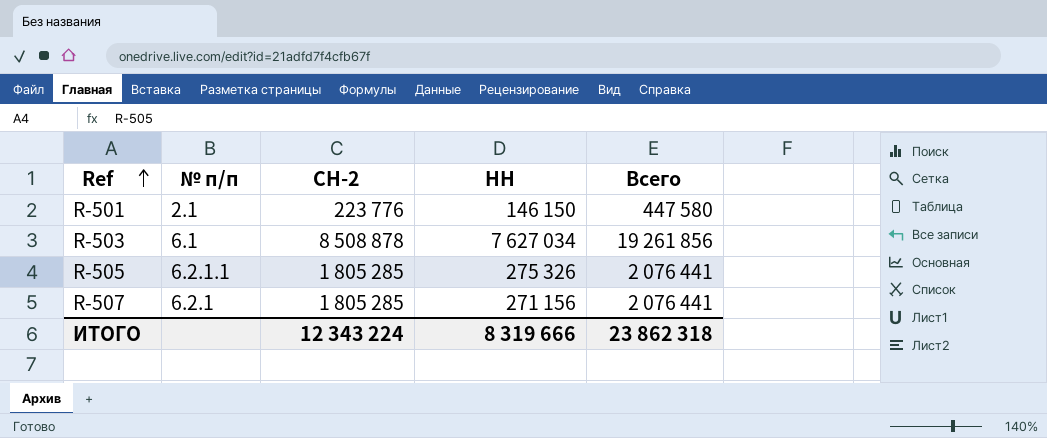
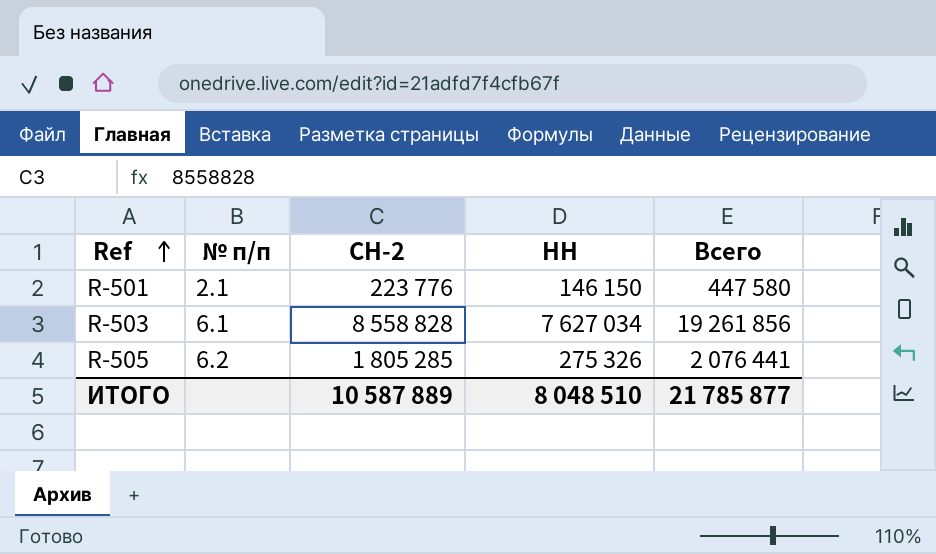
row R-507: 6.2.1 | 1 805 285 | 271 156 | 2 076 441 -> none
R-503 | СН-2: 8 508 878 -> 8 558 828
R-505 | № п/п: 6.2.1.1 -> 6.2
ИТОГО | СН-2: 12 343 224 -> 10 587 889
ИТОГО | НН: 8 319 666 -> 8 048 510
ИТОГО | Всего: 23 862 318 -> 21 785 877

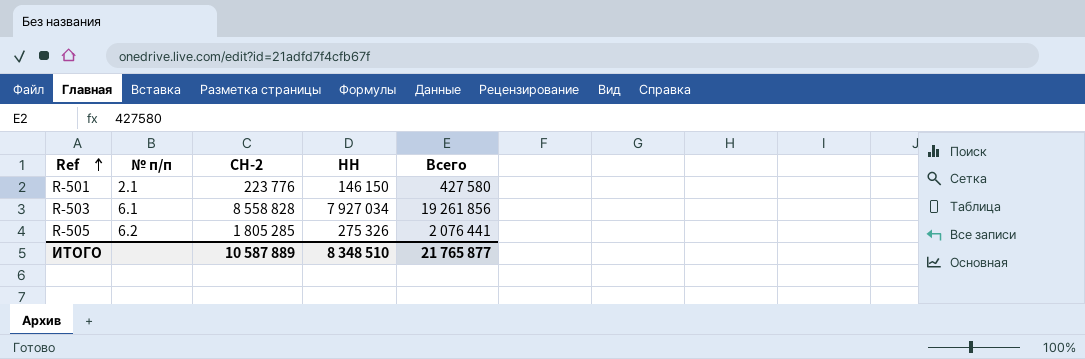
R-501 | Всего: 447 580 -> 427 580
R-503 | НН: 7 627 034 -> 7 927 034
ИТОГО | НН: 8 048 510 -> 8 348 510
ИТОГО | Всего: 21 785 877 -> 21 765 877

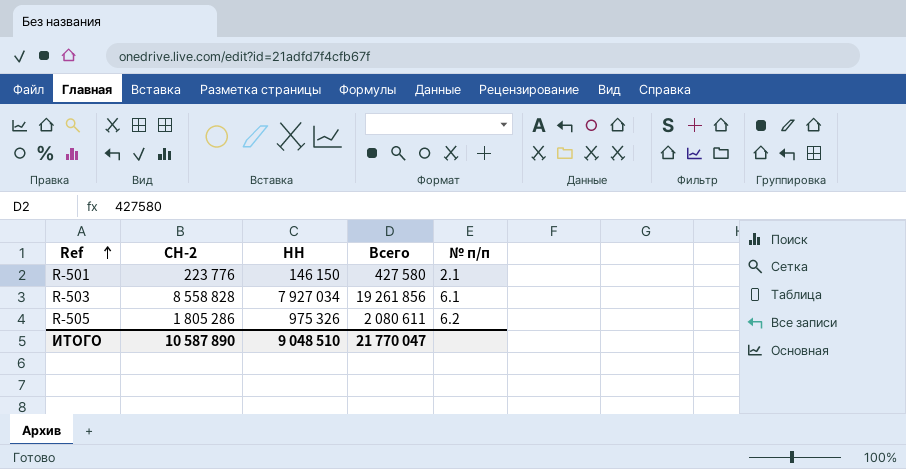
column № п/п | position: 2 -> 5
R-505 | СН-2: 1 805 285 -> 1 805 286
R-505 | НН: 275 326 -> 975 326
R-505 | Всего: 2 076 441 -> 2 080 611
ИТОГО | СН-2: 10 587 889 -> 10 587 890
ИТОГО | НН: 8 348 510 -> 9 048 510
ИТОГО | Всего: 21 765 877 -> 21 770 047

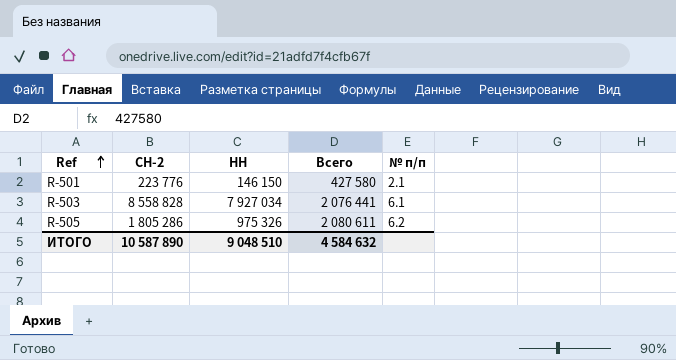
R-503 | Всего: 19 261 856 -> 2 076 441
ИТОГО | Всего: 21 770 047 -> 4 584 632

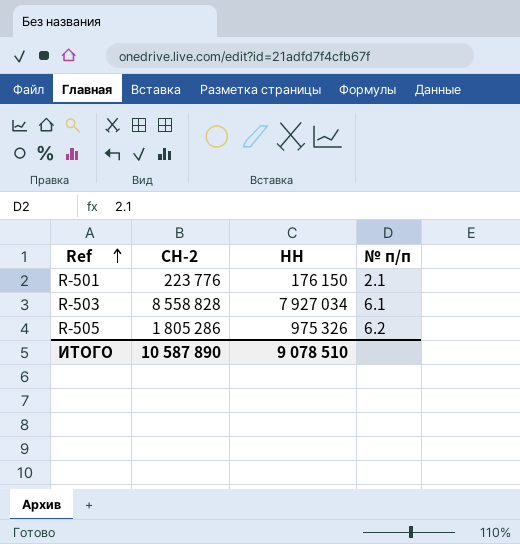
column Всего | position: 4 -> none
R-501 | НН: 146 150 -> 176 150
ИТОГО | НН: 9 048 510 -> 9 078 510

